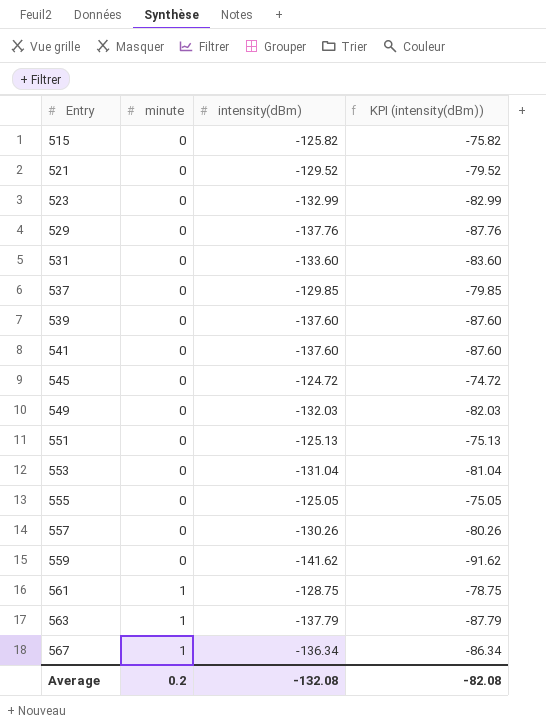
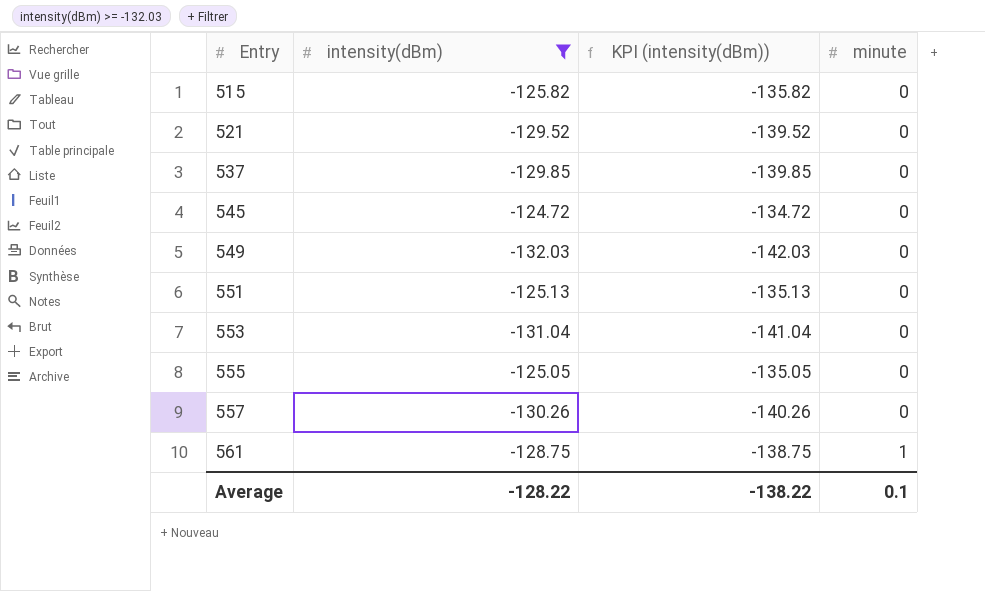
filter: none -> intensity(dBm) >= -132.03
column KPI (intensity(dBm)) | formula: [intensity(dBm)] + 50 -> [intensity(dBm)] - 10
column minute | position: 2 -> 4
Average | intensity(dBm): -132.08 -> -128.22
Average | KPI (intensity(dBm)): -82.08 -> -138.22
Average | minute: 0.2 -> 0.1

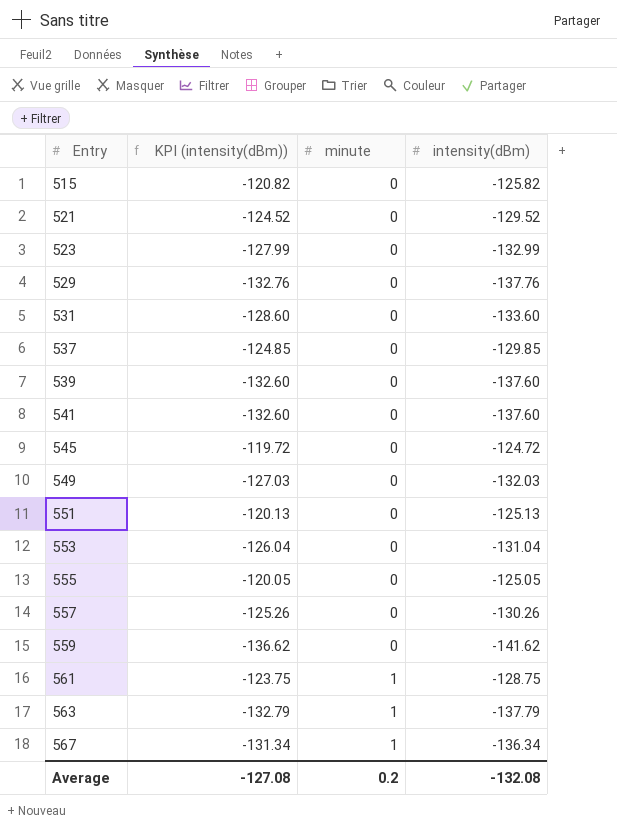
filter: intensity(dBm) >= -132.03 -> none
column KPI (intensity(dBm)) | formula: [intensity(dBm)] - 10 -> [intensity(dBm)] + 5
column intensity(dBm) | position: 2 -> 4
Average | KPI (intensity(dBm)): -138.22 -> -127.08
Average | minute: 0.1 -> 0.2
Average | intensity(dBm): -128.22 -> -132.08

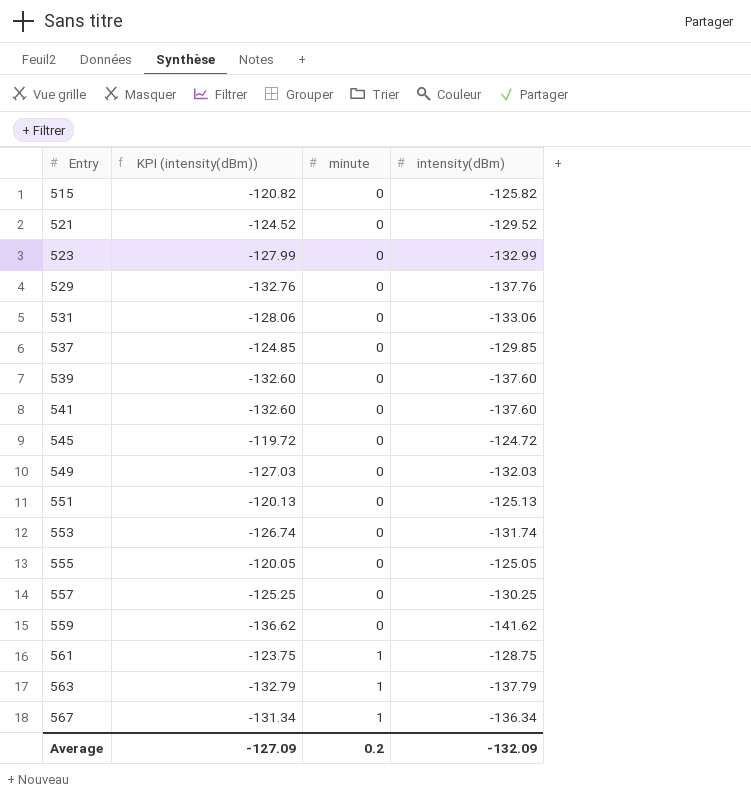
531 | KPI (intensity(dBm)): -128.60 -> -128.06
531 | intensity(dBm): -133.60 -> -133.06
553 | KPI (intensity(dBm)): -126.04 -> -126.74
553 | intensity(dBm): -131.04 -> -131.74
557 | KPI (intensity(dBm)): -125.26 -> -125.25
557 | intensity(dBm): -130.26 -> -130.25
Average | KPI (intensity(dBm)): -127.08 -> -127.09
Average | intensity(dBm): -132.08 -> -132.09

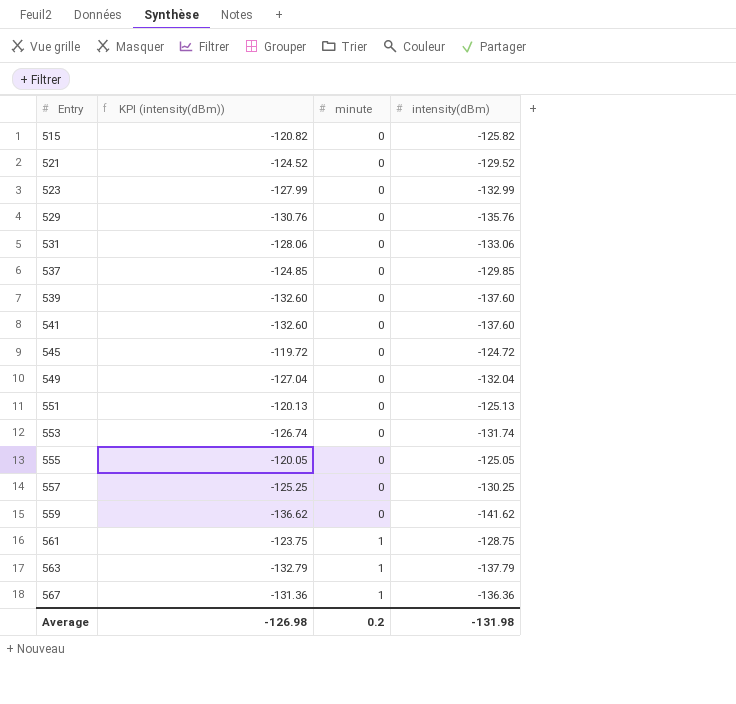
529 | KPI (intensity(dBm)): -132.76 -> -130.76
529 | intensity(dBm): -137.76 -> -135.76
549 | KPI (intensity(dBm)): -127.03 -> -127.04
549 | intensity(dBm): -132.03 -> -132.04
567 | KPI (intensity(dBm)): -131.34 -> -131.36
567 | intensity(dBm): -136.34 -> -136.36
Average | KPI (intensity(dBm)): -127.09 -> -126.98
Average | intensity(dBm): -132.09 -> -131.98

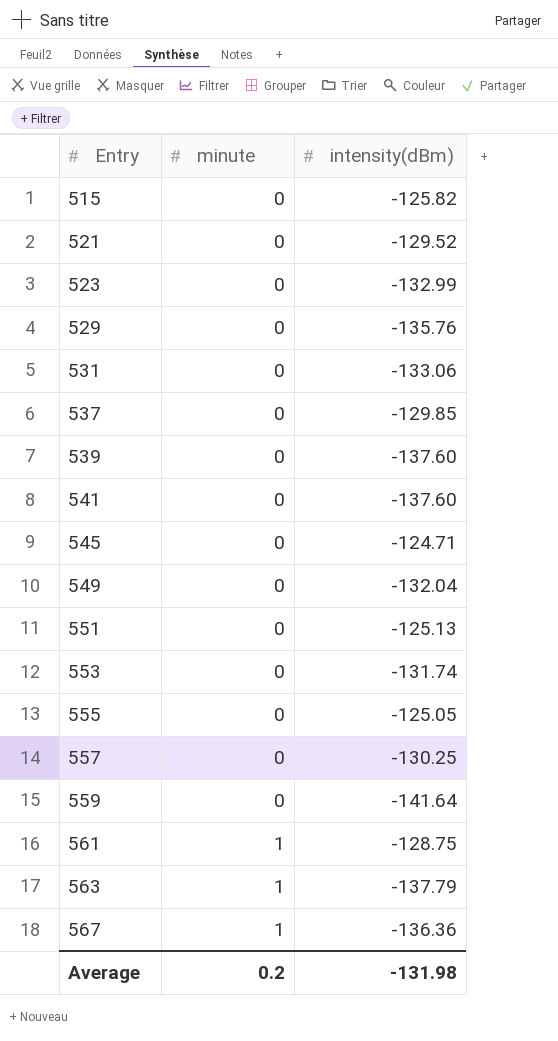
column KPI (intensity(dBm)) | formula: [intensity(dBm)] + 5 -> none
545 | intensity(dBm): -124.72 -> -124.71
559 | intensity(dBm): -141.62 -> -141.64

